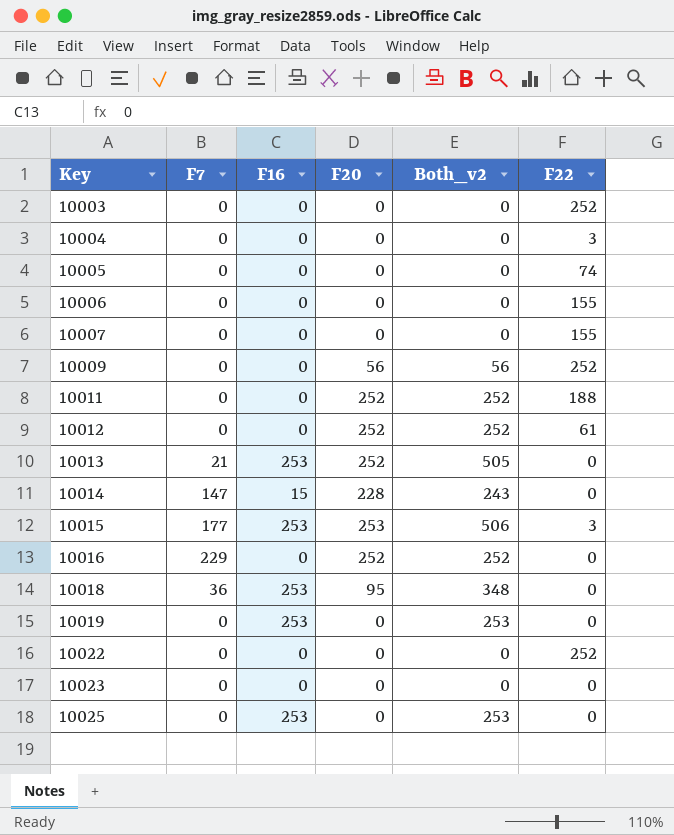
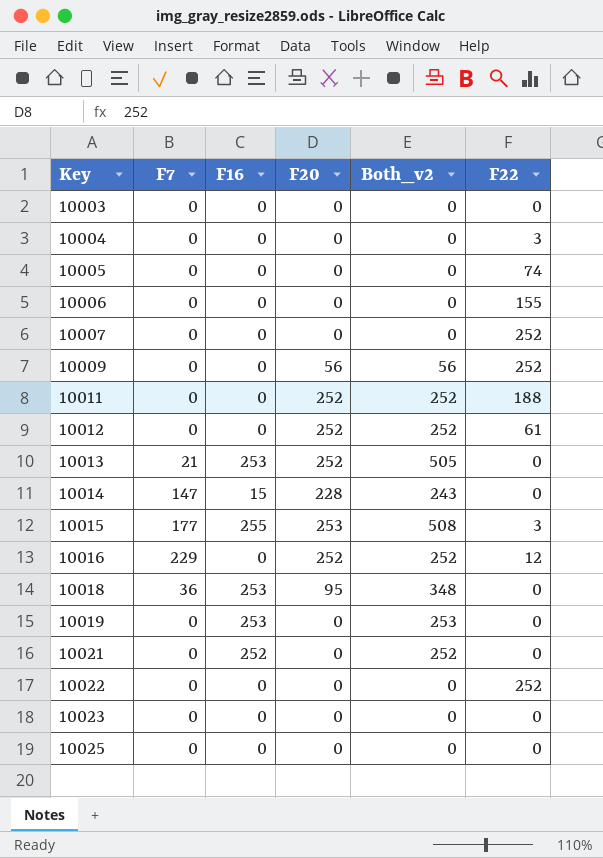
10003 | F22: 252 -> 0
10007 | F22: 155 -> 252
10015 | F16: 253 -> 255
10015 | Both_v2: 506 -> 508
10016 | F22: 0 -> 12
row 10021: none -> 0 | 252 | 0 | 252 | 0
10025 | F16: 253 -> 0
10025 | Both_v2: 253 -> 0

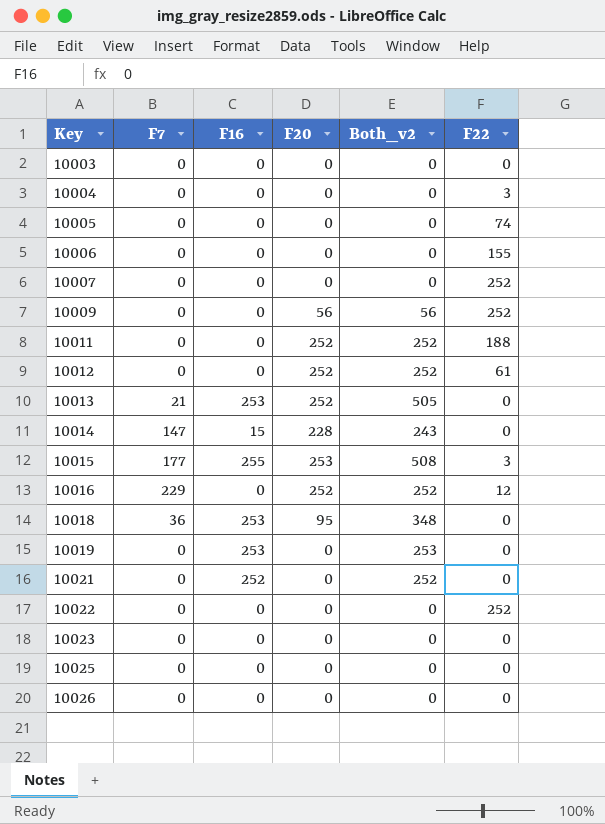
row 10026: none -> 0 | 0 | 0 | 0 | 0

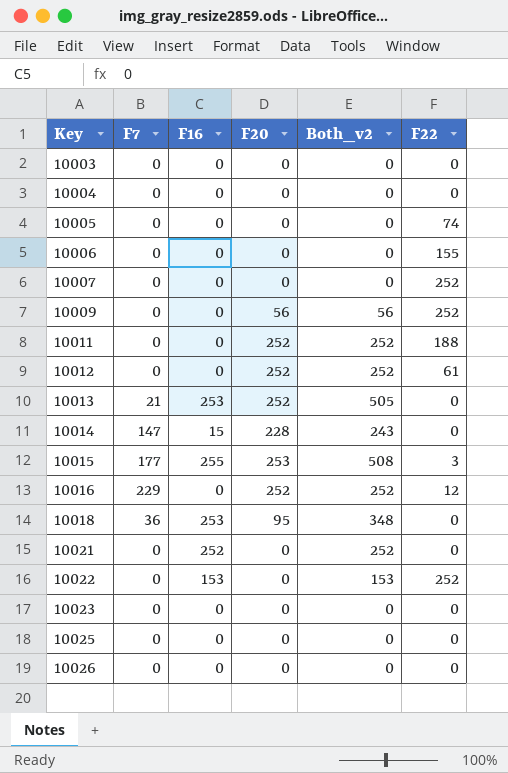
row 10019: 0 | 253 | 0 | 253 | 0 -> none
10004 | F22: 3 -> 0
10022 | F16: 0 -> 153
10022 | Both_v2: 0 -> 153

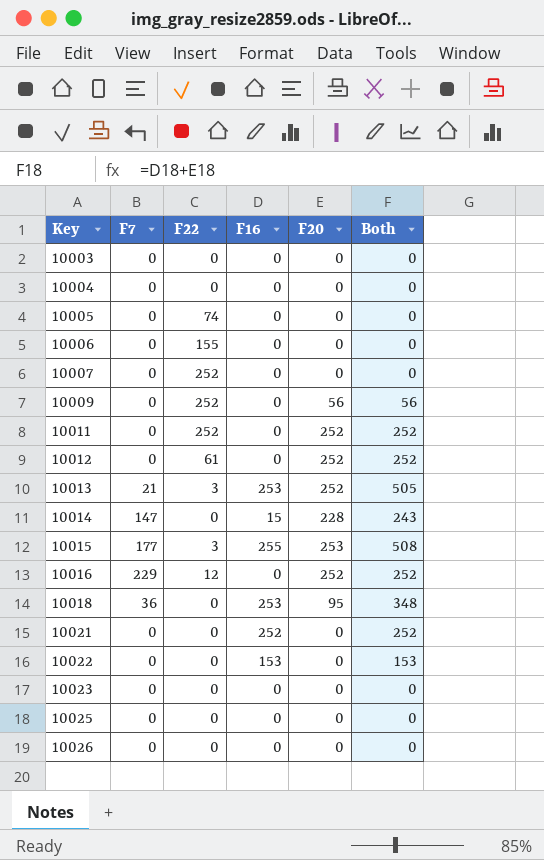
column F22 | position: 6 -> 3
column name: Both_v2 -> Both
10011 | F22: 188 -> 252
10013 | F22: 0 -> 3
10022 | F22: 252 -> 0

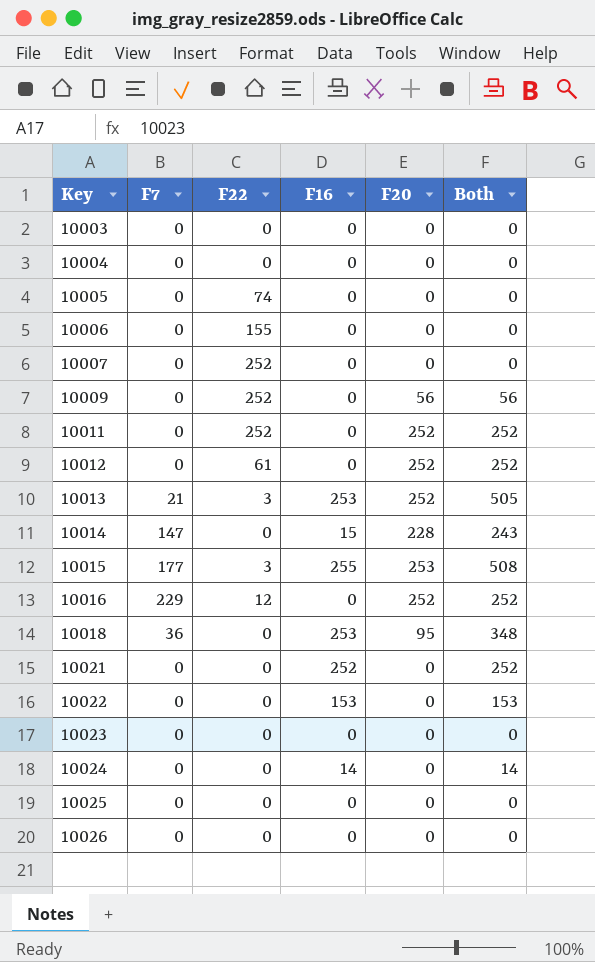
row 10024: none -> 0 | 0 | 14 | 0 | 14

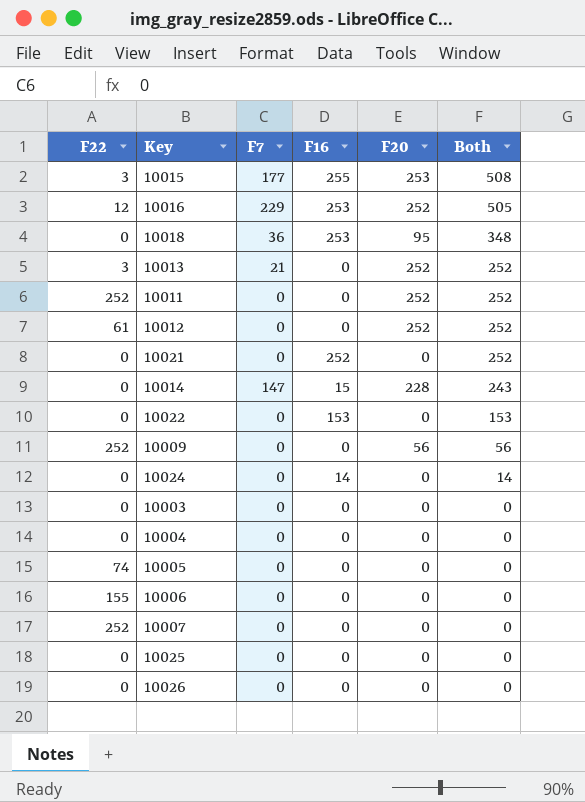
row order: Key ascending -> Both descending
column F22 | position: 3 -> 1
row 10023: 0 | 0 | 0 | 0 | 0 -> none
10016 | F16: 0 -> 253
10016 | Both: 252 -> 505
10013 | F16: 253 -> 0
10013 | Both: 505 -> 252

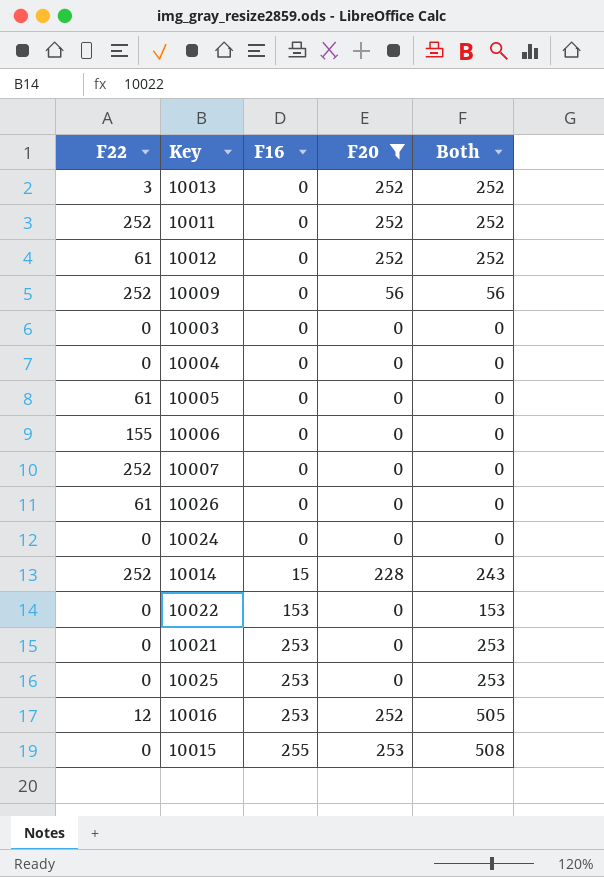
filter: none -> F20 != 95
row order: Both descending -> F16 ascending
column F7 | position: 3 -> none
10005 | F22: 74 -> 61
10026 | F22: 0 -> 61
10024 | F16: 14 -> 0
10024 | Both: 14 -> 0
10014 | F22: 0 -> 252
10021 | F16: 252 -> 253
10021 | Both: 252 -> 253
10025 | F16: 0 -> 253
10025 | Both: 0 -> 253
10015 | F22: 3 -> 0

